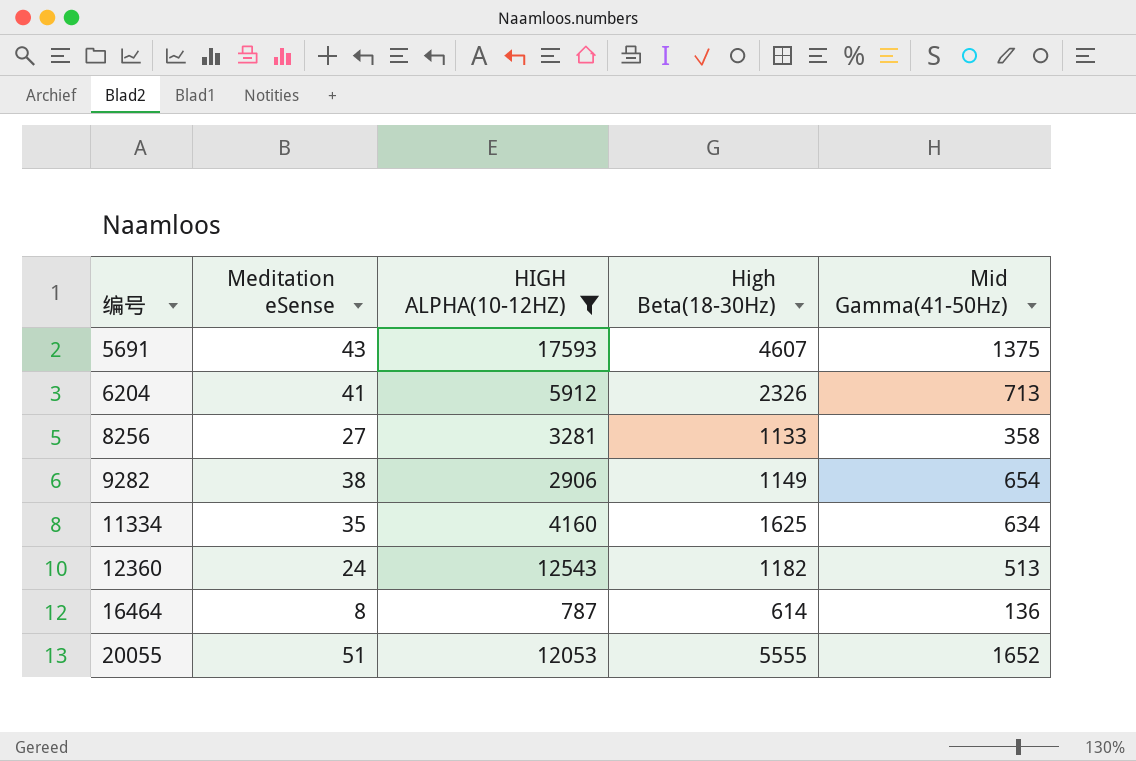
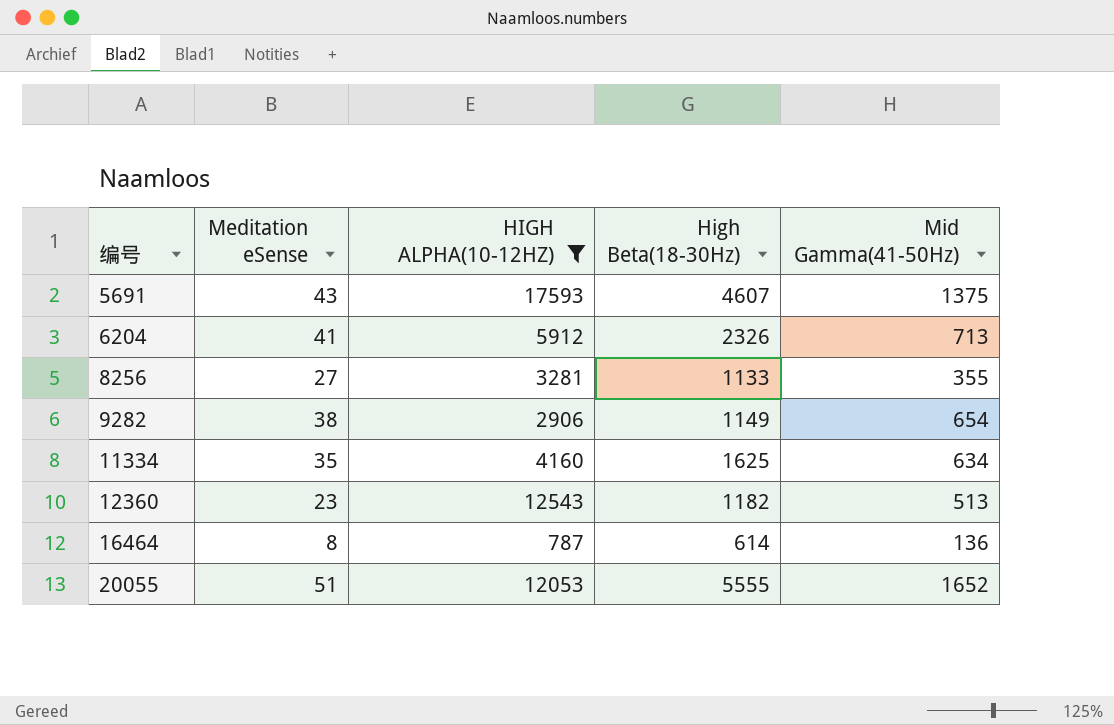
8256 | Mid Gamma(41-50Hz): 358 -> 355
12360 | Meditation eSense: 24 -> 23

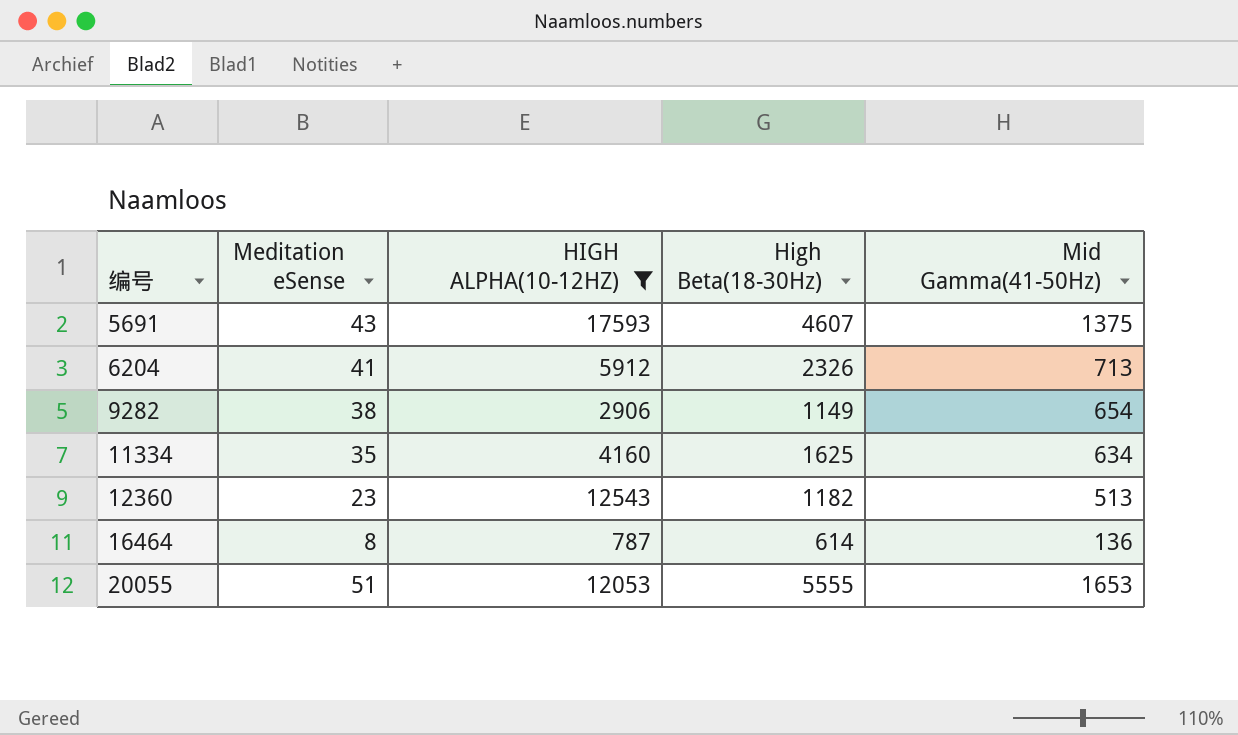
row 8256: 27 | 3281 | 1133 | 355 -> none
20055 | Mid Gamma(41-50Hz): 1652 -> 1653

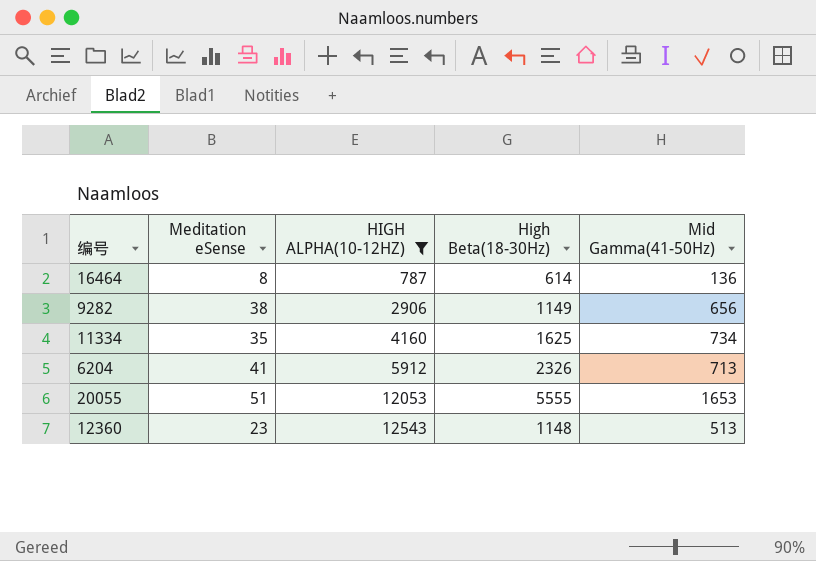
row order: 编号 ascending -> HIGH ALPHA(10-12HZ) ascending
row 5691: 43 | 17593 | 4607 | 1375 -> none
9282 | Mid Gamma(41-50Hz): 654 -> 656
11334 | Mid Gamma(41-50Hz): 634 -> 734
12360 | High Beta(18-30Hz): 1182 -> 1148

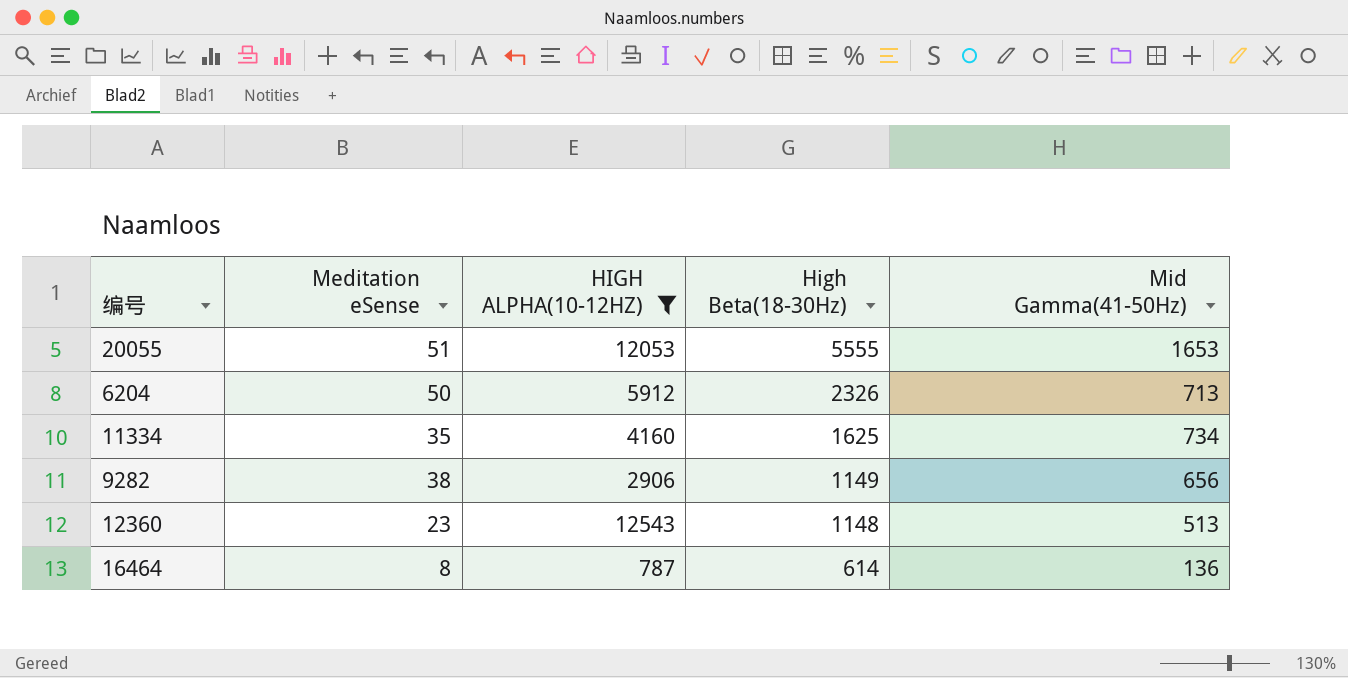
row order: HIGH ALPHA(10-12HZ) ascending -> High Beta(18-30Hz) descending
6204 | Meditation eSense: 41 -> 50

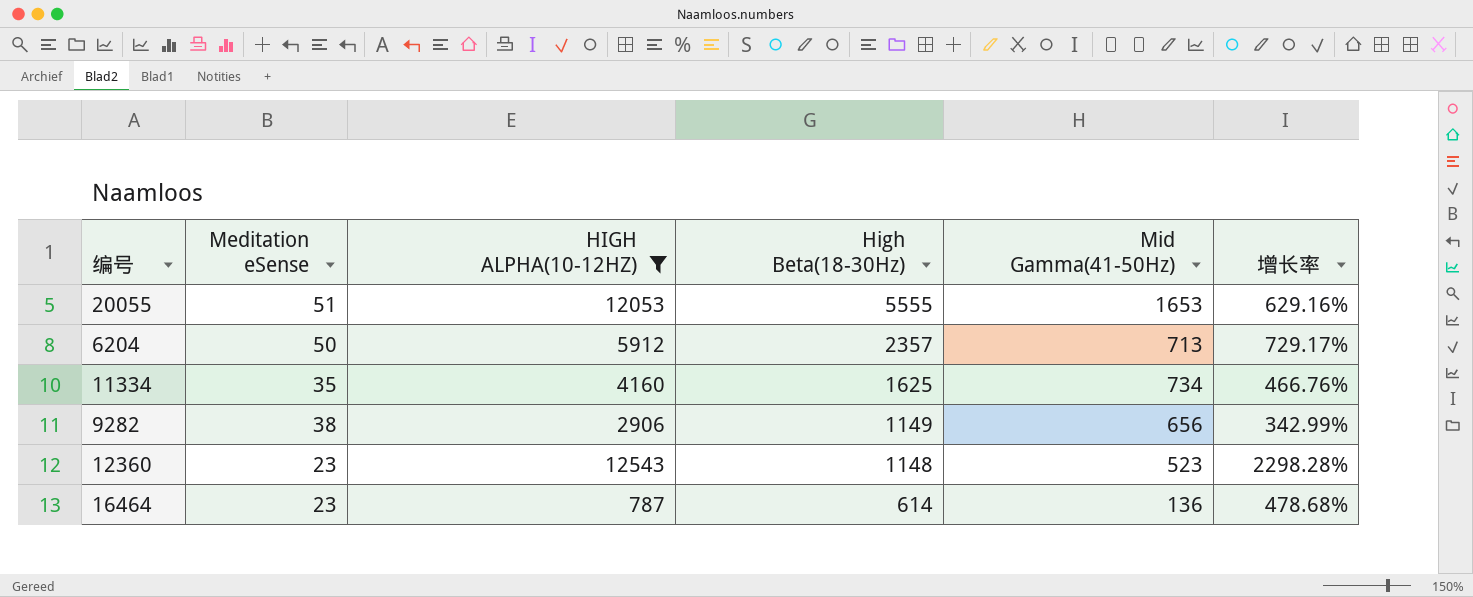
column 增长率 | formula: none -> ([HIGH ALPHA(10-12HZ)] - [Mid Gamma(41-50Hz)]) / [Mid Gamma(41-50Hz)]
6204 | High Beta(18-30Hz): 2326 -> 2357
12360 | Mid Gamma(41-50Hz): 513 -> 523
16464 | Meditation eSense: 8 -> 23

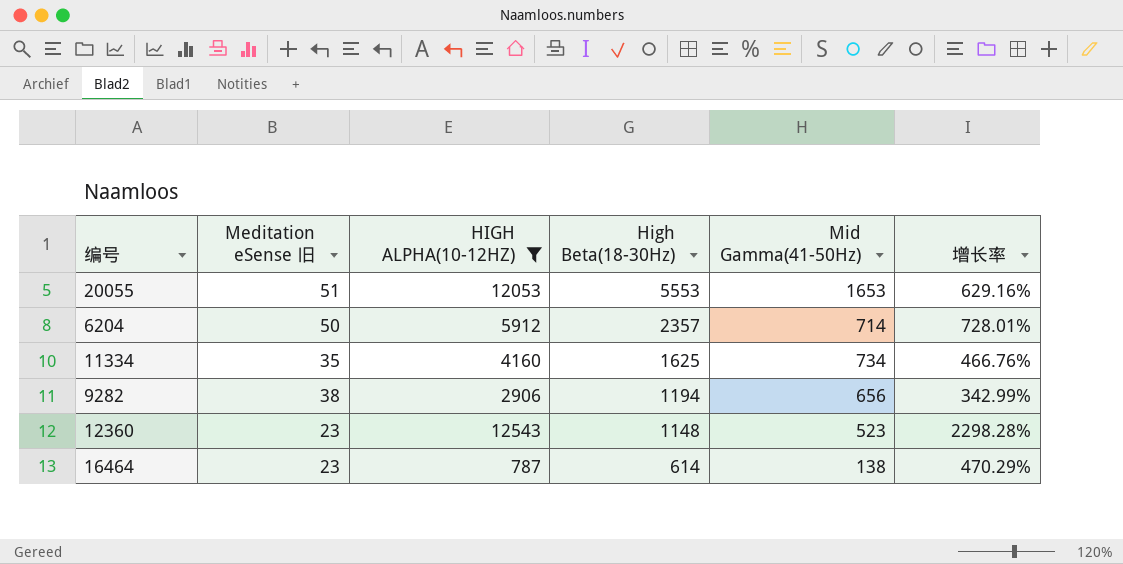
column name: Meditation eSense -> Meditation eSense 旧
20055 | High Beta(18-30Hz): 5555 -> 5553
6204 | Mid Gamma(41-50Hz): 713 -> 714
6204 | 增长率: 729.17% -> 728.01%
9282 | High Beta(18-30Hz): 1149 -> 1194
16464 | Mid Gamma(41-50Hz): 136 -> 138
16464 | 增长率: 478.68% -> 470.29%

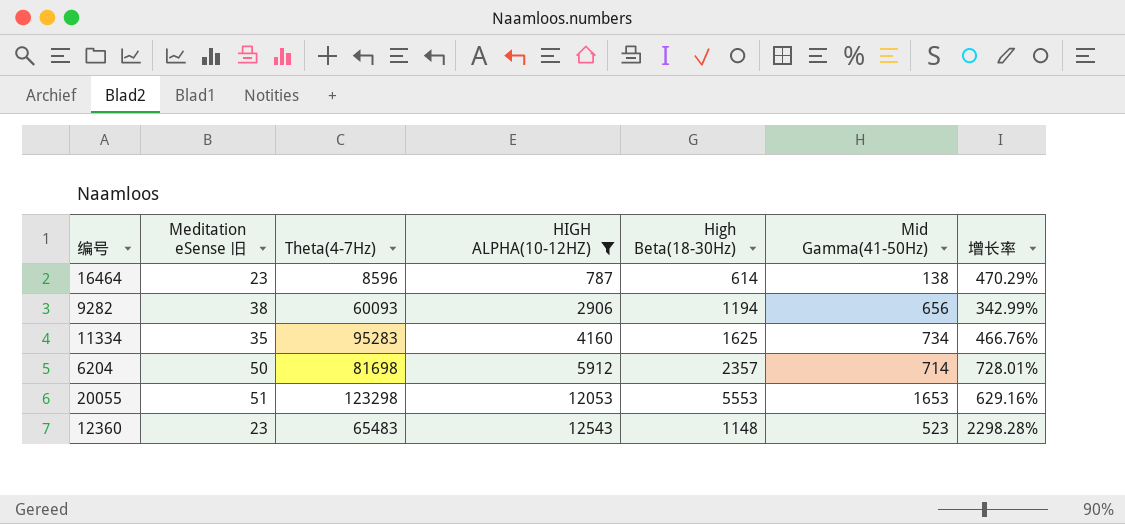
row order: High Beta(18-30Hz) descending -> HIGH ALPHA(10-12HZ) ascending
column Theta(4-7Hz) | position: none -> 3

